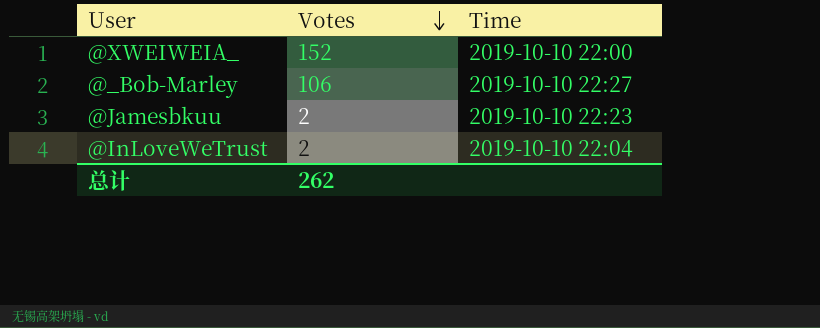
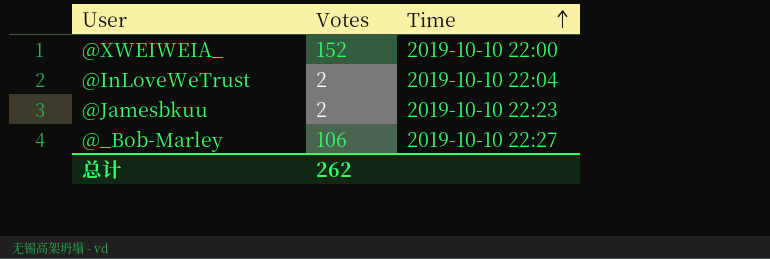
row order: Votes descending -> Time ascending

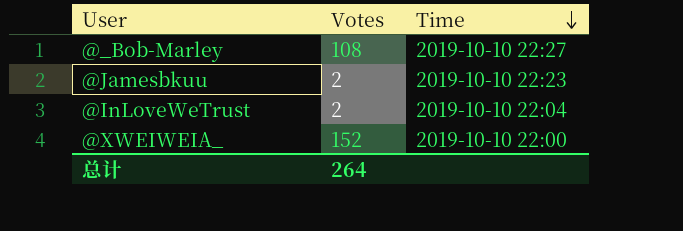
row order: Time ascending -> Time descending
@_Bob-Marley | Votes: 106 -> 108
总计 | Votes: 262 -> 264

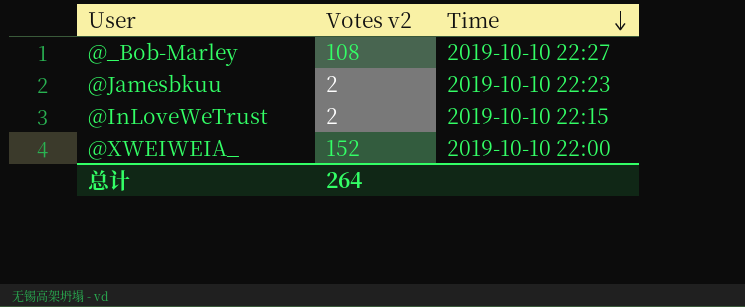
column name: Votes -> Votes v2
@InLoveWeTrust | Time: 2019-10-10 22:04 -> 2019-10-10 22:15

